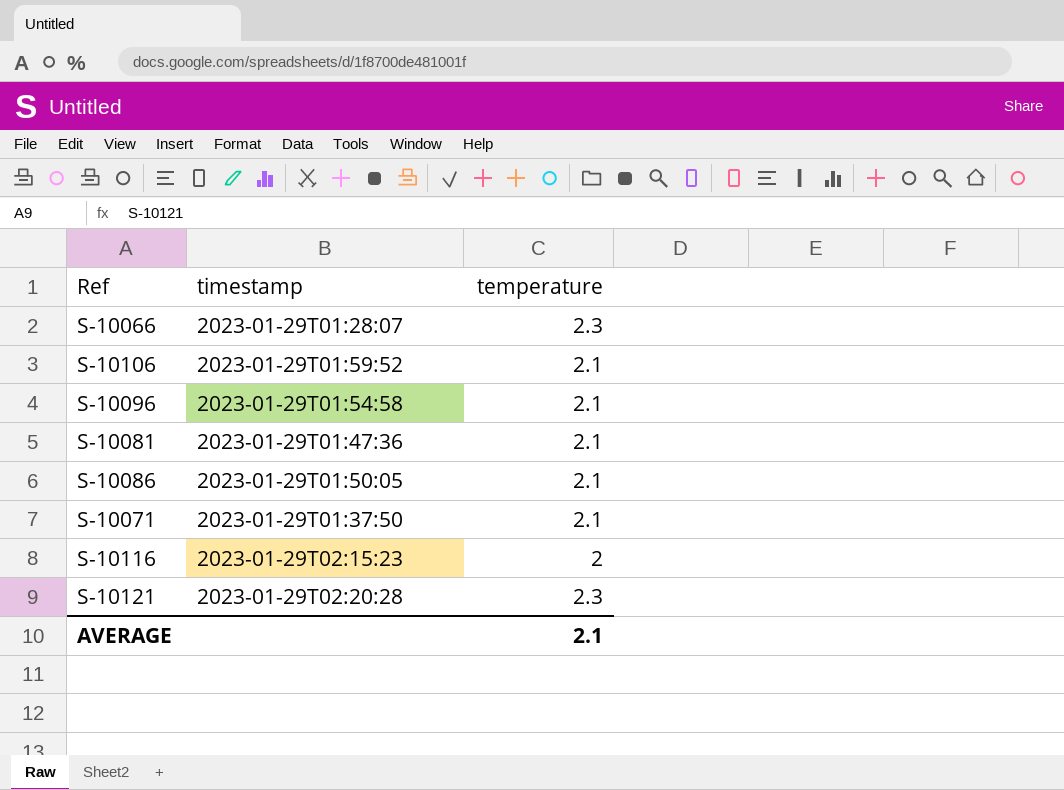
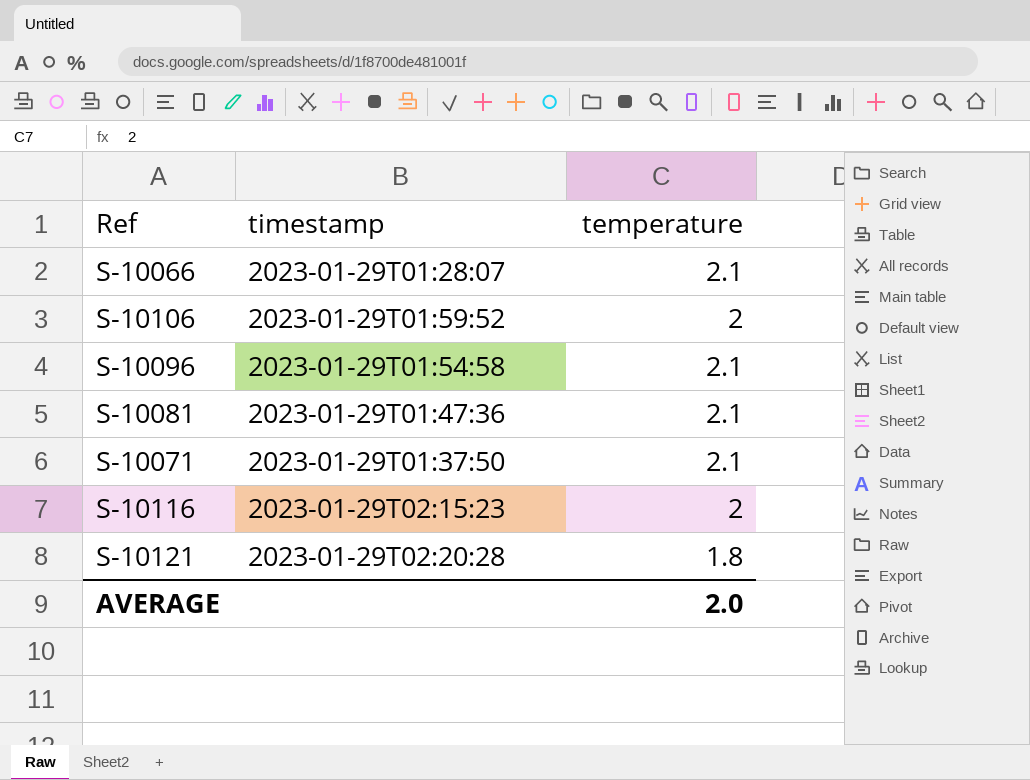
row S-10086: 2023-01-29T01:50:05 | 2.1 -> none
S-10066 | temperature: 2.3 -> 2.1
S-10106 | temperature: 2.1 -> 2
S-10121 | temperature: 2.3 -> 1.8
AVERAGE | temperature: 2.1 -> 2.0

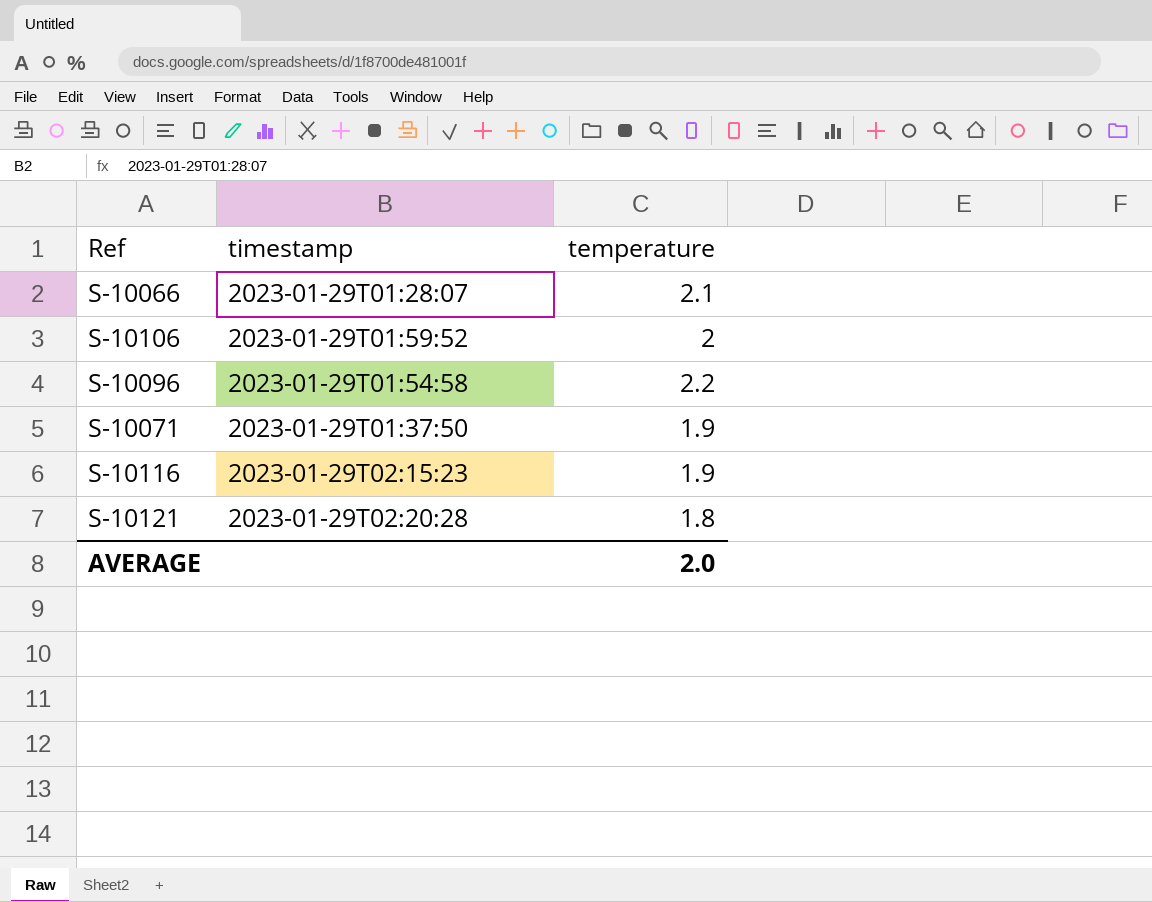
row S-10081: 2023-01-29T01:47:36 | 2.1 -> none
S-10096 | temperature: 2.1 -> 2.2
S-10071 | temperature: 2.1 -> 1.9
S-10116 | temperature: 2 -> 1.9

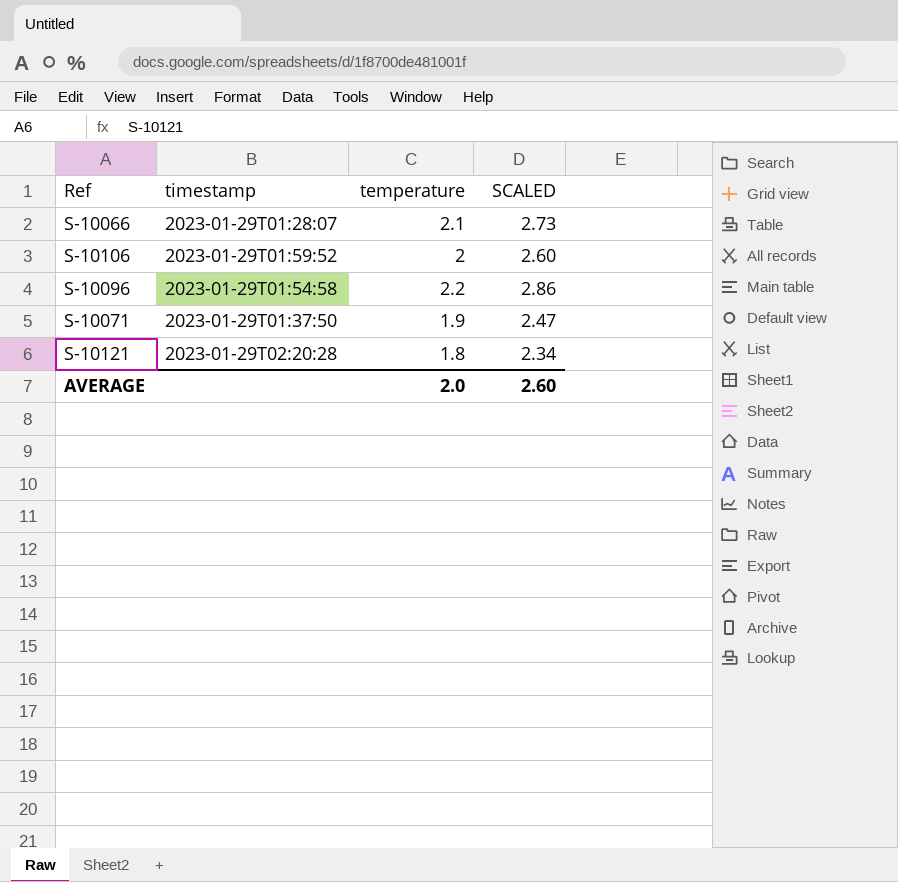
column SCALED | formula: none -> [temperature] * 1.3
row S-10116: 2023-01-29T02:15:23 | 1.9 -> none

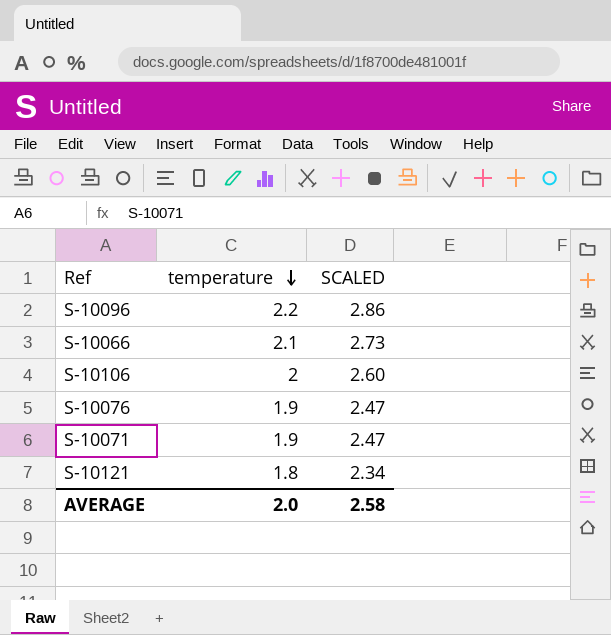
row order: none -> temperature descending
column timestamp | position: 2 -> none
row S-10076: none -> 1.9 | 2.47
AVERAGE | SCALED: 2.60 -> 2.58

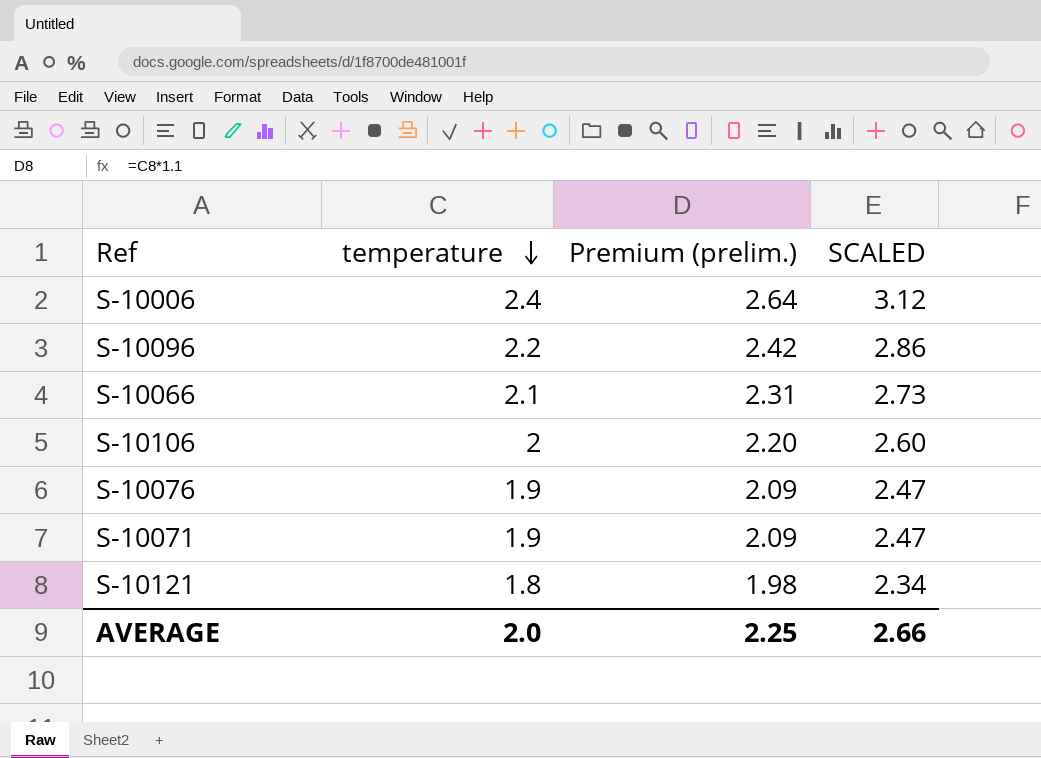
column Premium (prelim.) | formula: none -> [temperature] * 1.1
row S-10006: none -> 2.4 | 2.64 | 3.12
AVERAGE | SCALED: 2.58 -> 2.66

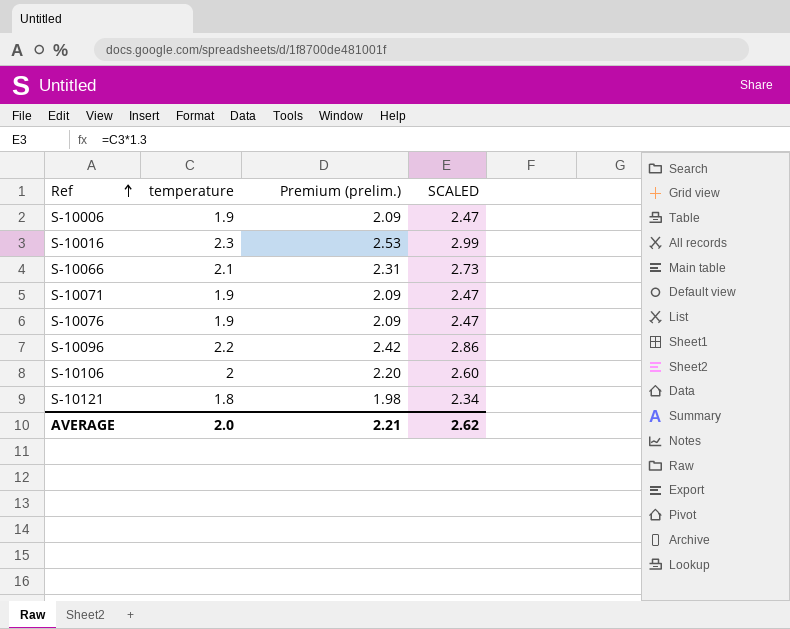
row order: temperature descending -> Ref ascending
S-10006 | temperature: 2.4 -> 1.9
S-10006 | Premium (prelim.): 2.64 -> 2.09
S-10006 | SCALED: 3.12 -> 2.47
row S-10016: none -> 2.3 | 2.53 | 2.99
AVERAGE | Premium (prelim.): 2.25 -> 2.21
AVERAGE | SCALED: 2.66 -> 2.62

